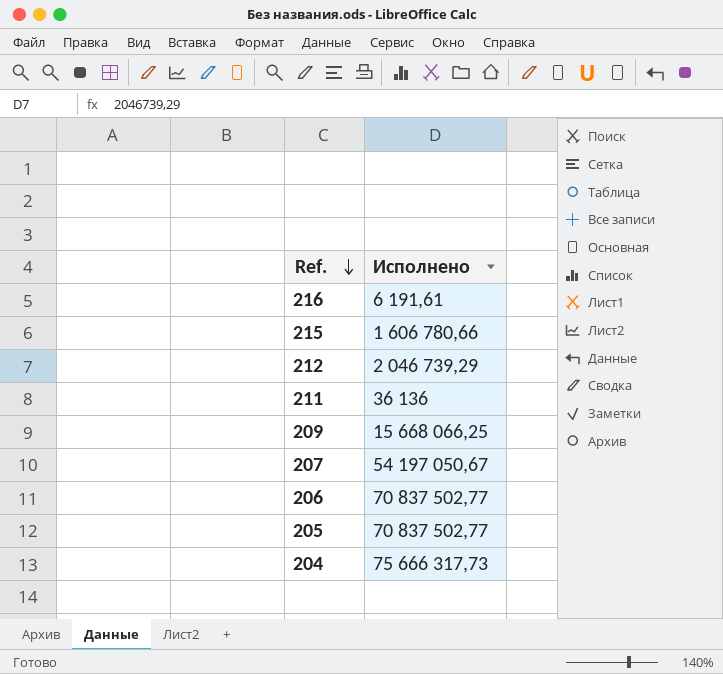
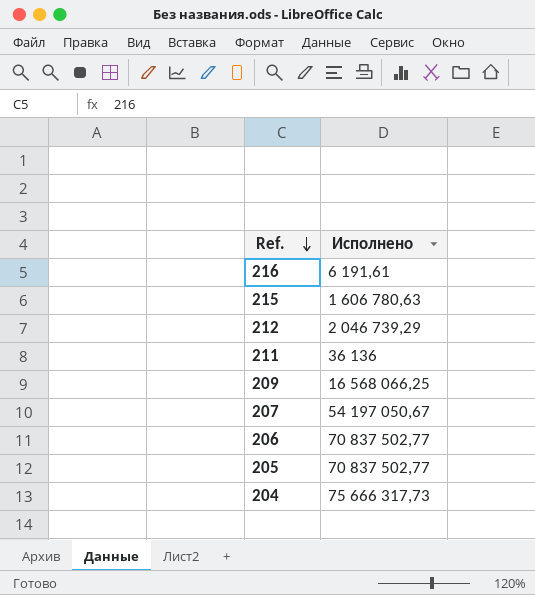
215 | Исполнено: 1 606 780,66 -> 1 606 780,63
209 | Исполнено: 15 668 066,25 -> 16 568 066,25

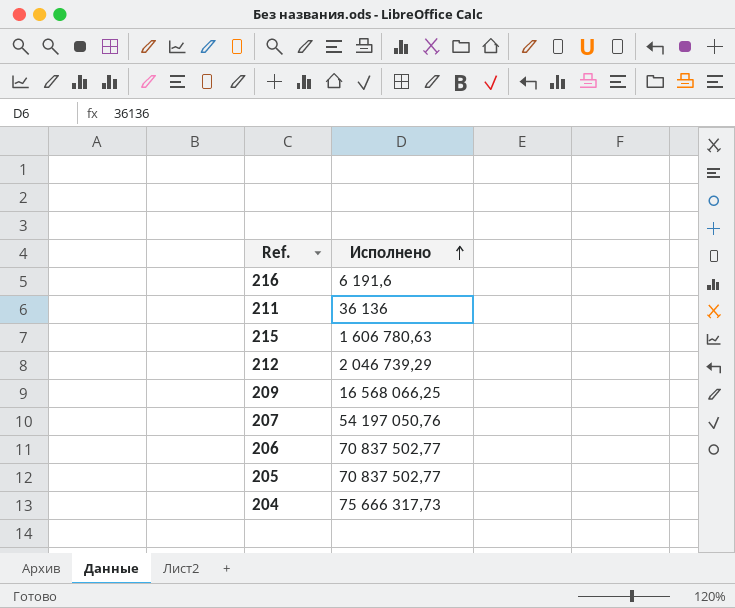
row order: Ref. descending -> Исполнено ascending
216 | Исполнено: 6 191,61 -> 6 191,6
207 | Исполнено: 54 197 050,67 -> 54 197 050,76

